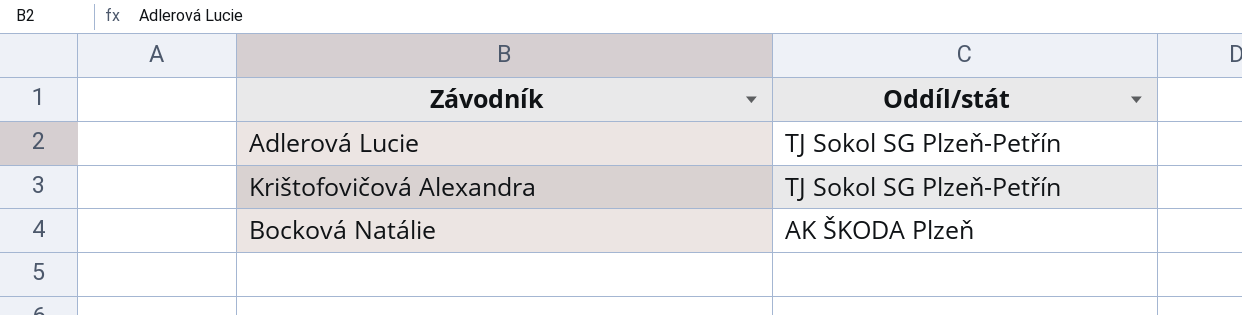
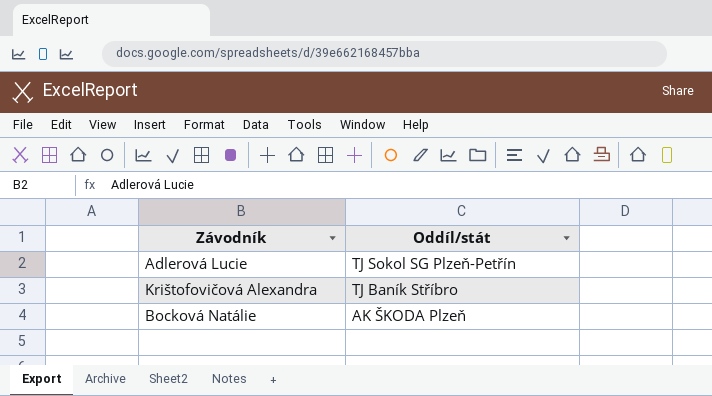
Krištofovičová Alexandra | Oddíl/stát: TJ Sokol SG Plzeň-Petřín -> TJ Baník Stříbro

